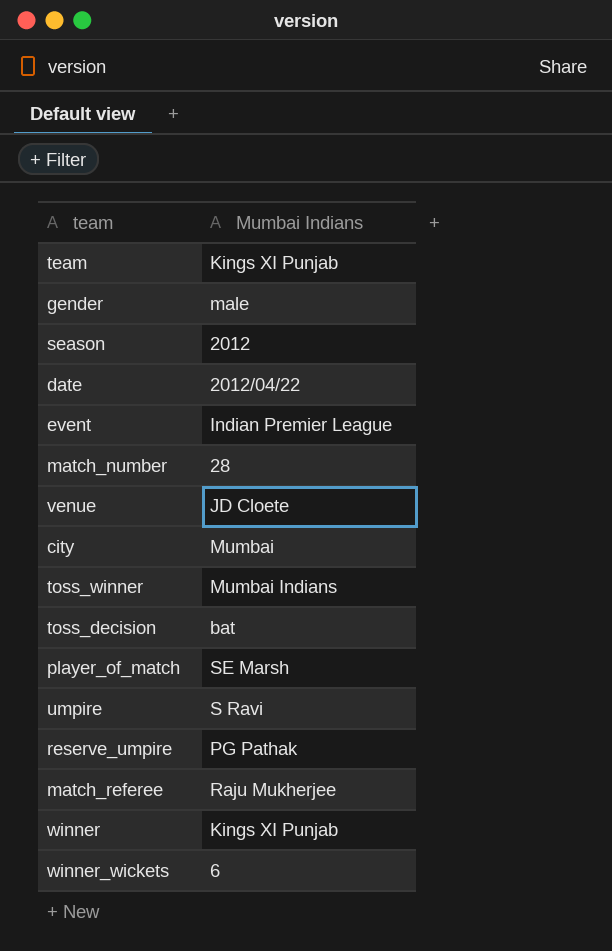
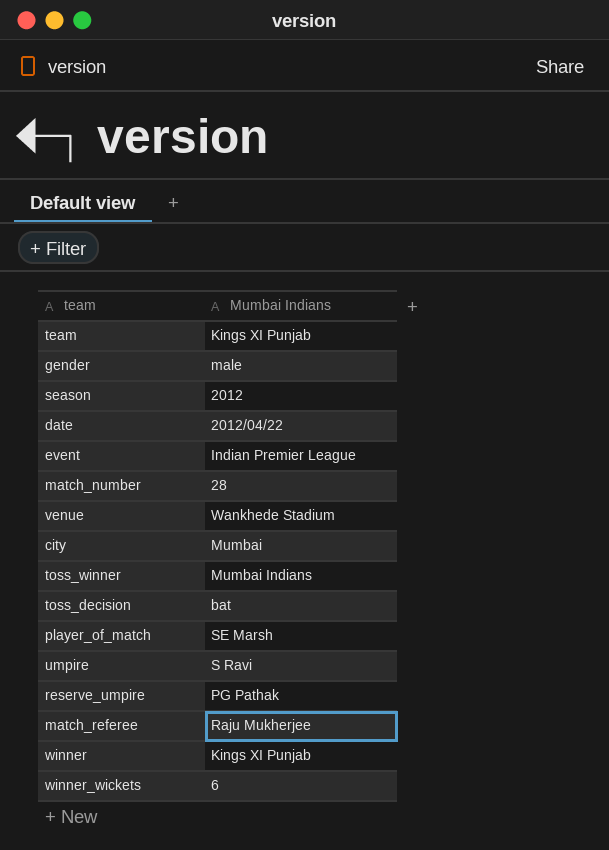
venue | Mumbai Indians: JD Cloete -> Wankhede Stadium

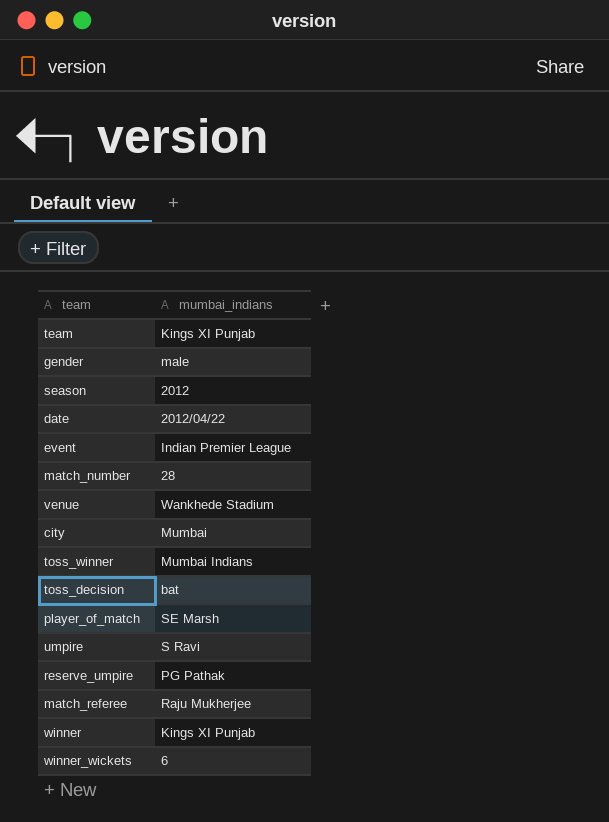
column name: Mumbai Indians -> mumbai_indians

